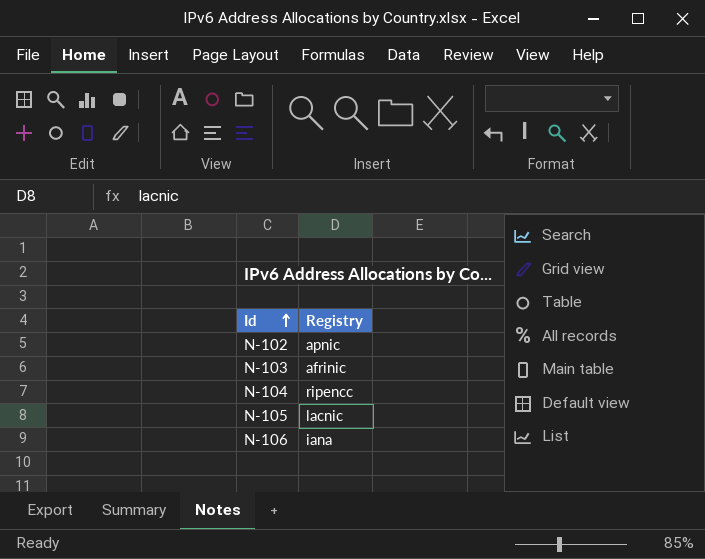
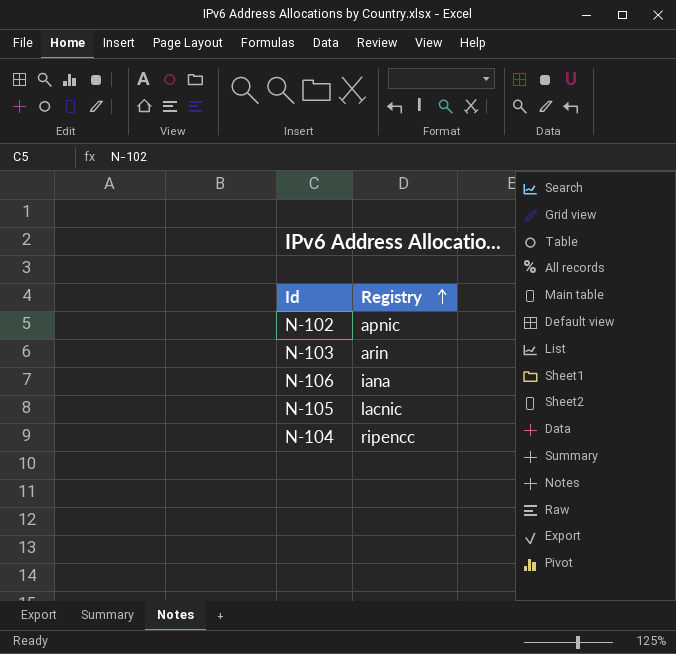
row order: Id ascending -> Registry ascending
N-103 | Registry: afrinic -> arin

